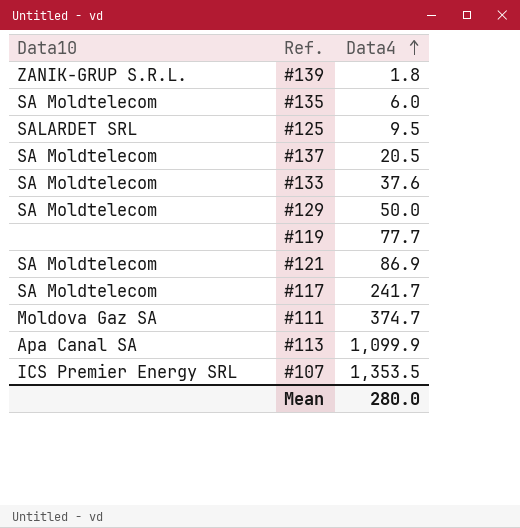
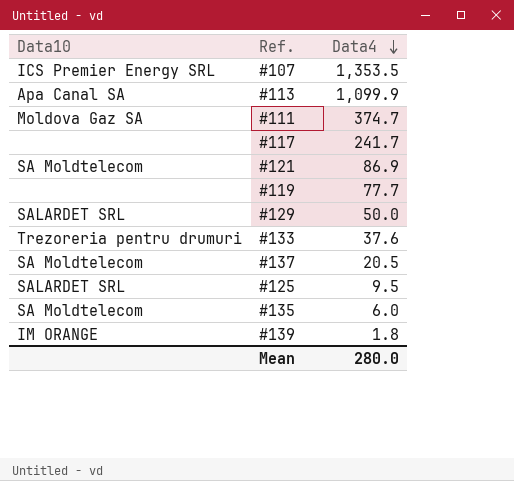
row order: Data4 ascending -> Data4 descending
#117 | Data10: SA Moldtelecom -> none
#129 | Data10: SA Moldtelecom -> SALARDET SRL
#133 | Data10: SA Moldtelecom -> Trezoreria pentru drumuri
#139 | Data10: ZANIK-GRUP S.R.L. -> IM ORANGE

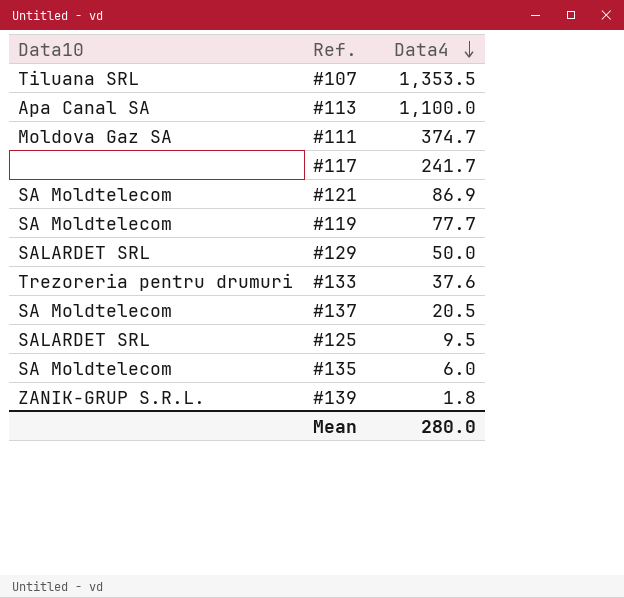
#107 | Data10: ICS Premier Energy SRL -> Tiluana SRL
#113 | Data4: 1,099.9 -> 1,100.0
#119 | Data10: none -> SA Moldtelecom
#139 | Data10: IM ORANGE -> ZANIK-GRUP S.R.L.

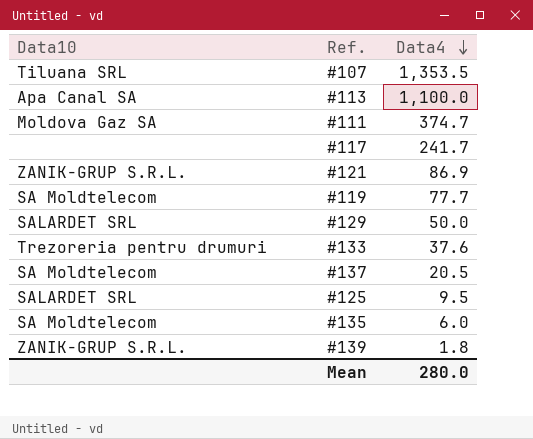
#121 | Data10: SA Moldtelecom -> ZANIK-GRUP S.R.L.

